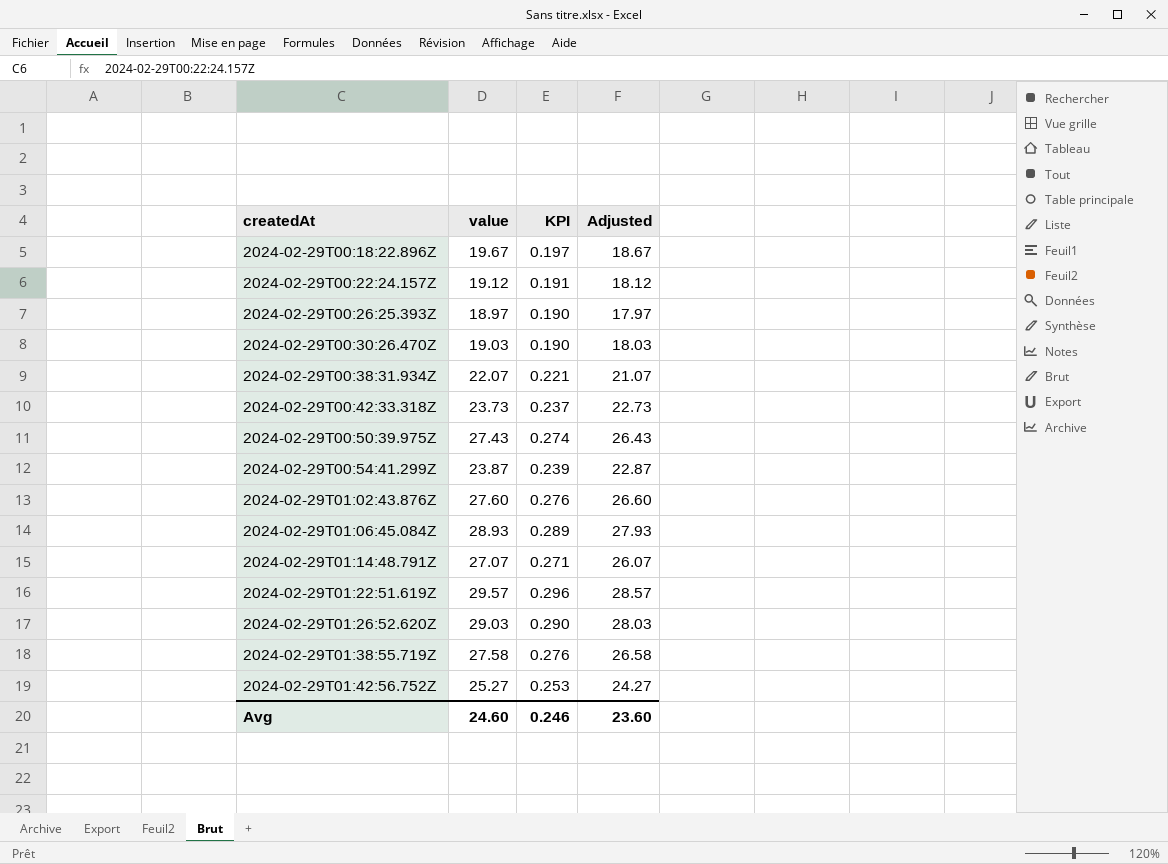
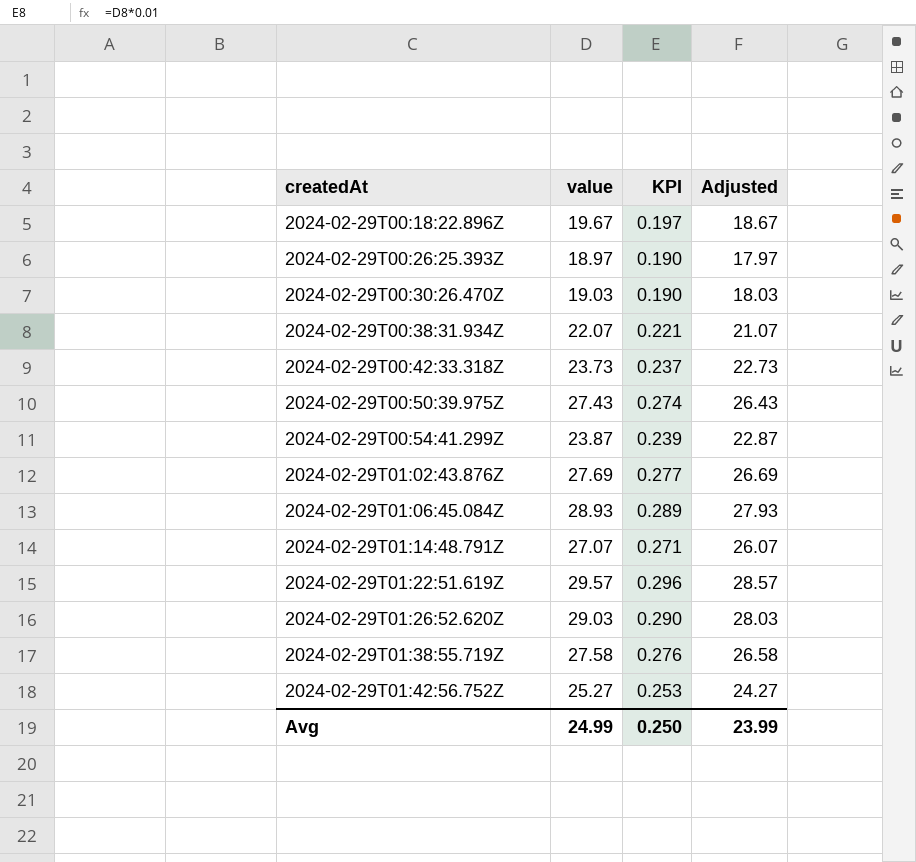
row 2024-02-29T00:22:24.157Z: 19.12 | 0.191 | 18.12 -> none
2024-02-29T01:02:43.876Z | value: 27.60 -> 27.69
2024-02-29T01:02:43.876Z | KPI: 0.276 -> 0.277
2024-02-29T01:02:43.876Z | Adjusted: 26.60 -> 26.69
Avg | value: 24.60 -> 24.99
Avg | KPI: 0.246 -> 0.250
Avg | Adjusted: 23.60 -> 23.99

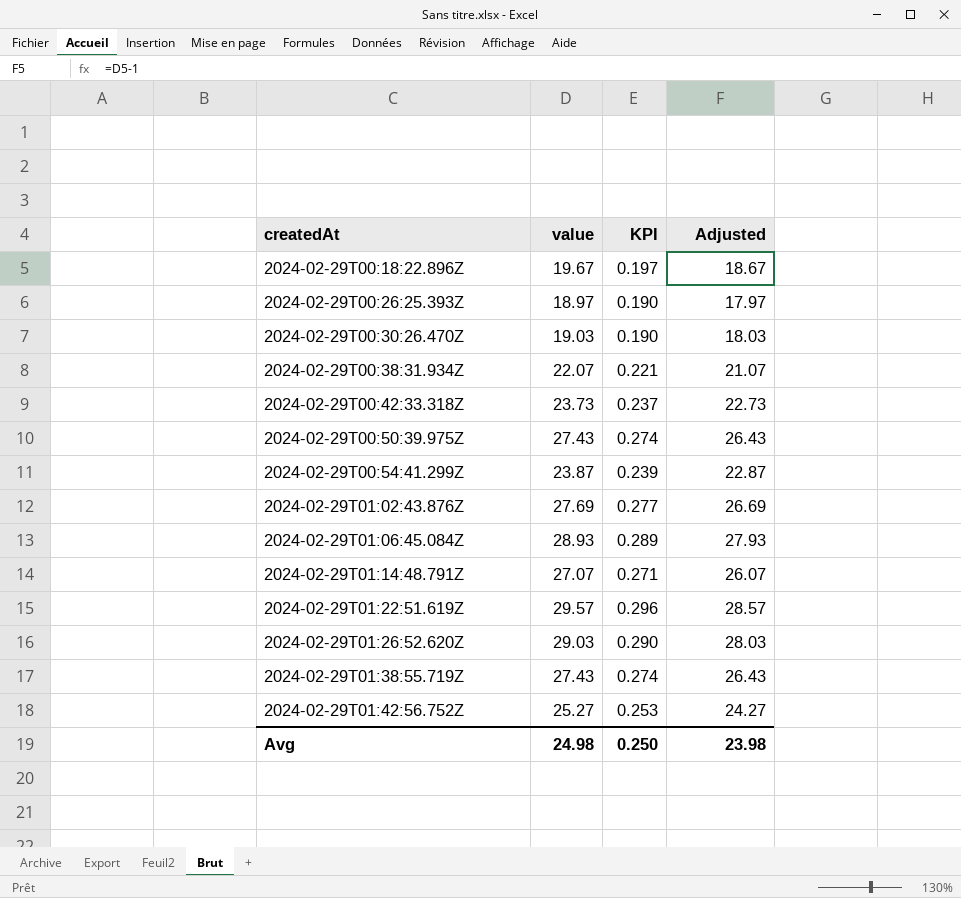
2024-02-29T01:38:55.719Z | value: 27.58 -> 27.43
2024-02-29T01:38:55.719Z | KPI: 0.276 -> 0.274
2024-02-29T01:38:55.719Z | Adjusted: 26.58 -> 26.43
Avg | value: 24.99 -> 24.98
Avg | Adjusted: 23.99 -> 23.98

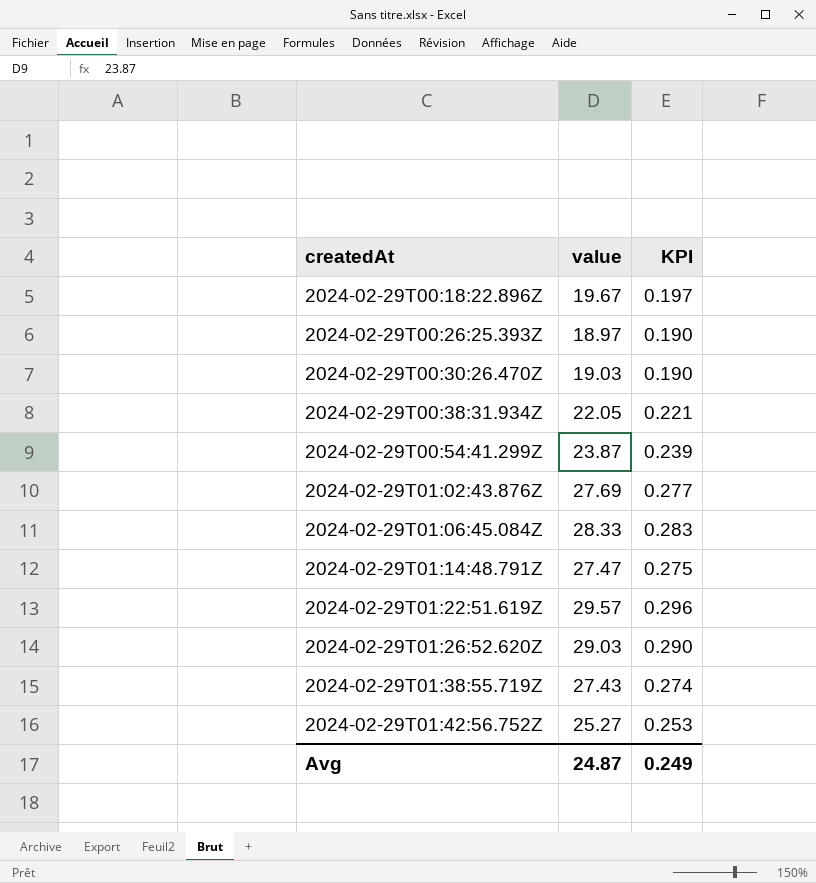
column Adjusted | formula: [value] - 1 -> none
row 2024-02-29T00:42:33.318Z: 23.73 | 0.237 | 22.73 -> none
row 2024-02-29T00:50:39.975Z: 27.43 | 0.274 | 26.43 -> none
2024-02-29T00:38:31.934Z | value: 22.07 -> 22.05
2024-02-29T01:06:45.084Z | value: 28.93 -> 28.33
2024-02-29T01:06:45.084Z | KPI: 0.289 -> 0.283
2024-02-29T01:14:48.791Z | value: 27.07 -> 27.47
2024-02-29T01:14:48.791Z | KPI: 0.271 -> 0.275
Avg | value: 24.98 -> 24.87
Avg | KPI: 0.250 -> 0.249

